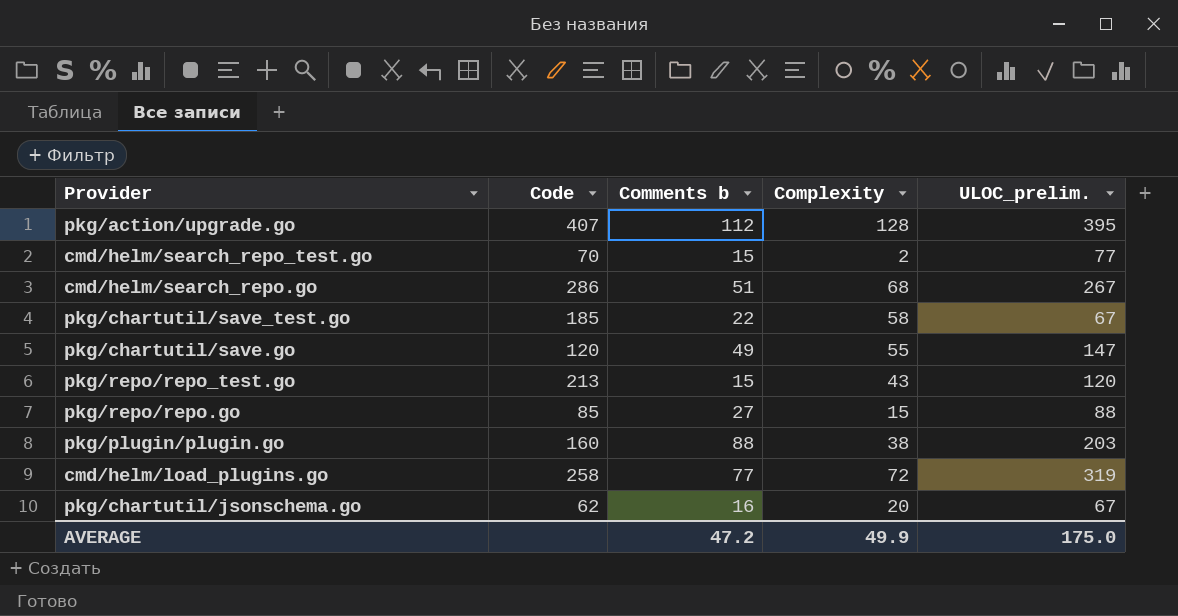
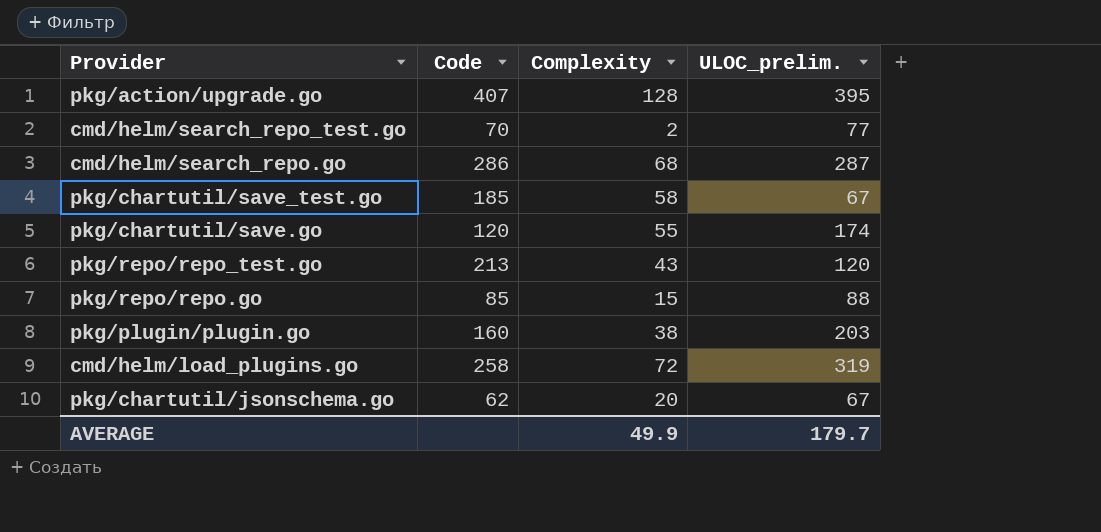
column Comments b | position: 3 -> none
cmd/helm/search_repo.go | ULOC_prelim.: 267 -> 287
pkg/chartutil/save.go | ULOC_prelim.: 147 -> 174
AVERAGE | ULOC_prelim.: 175.0 -> 179.7

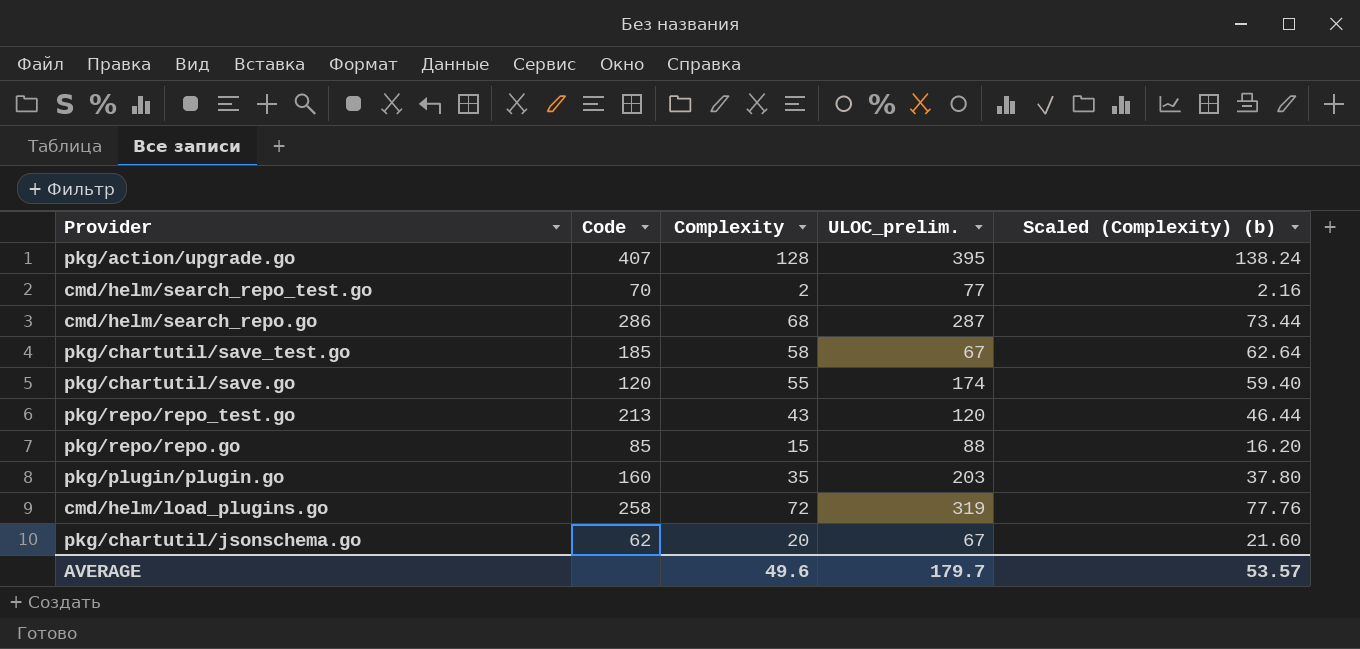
column Scaled (Complexity) (b) | formula: none -> [Complexity] * 1.08
pkg/plugin/plugin.go | Complexity: 38 -> 35
AVERAGE | Complexity: 49.9 -> 49.6

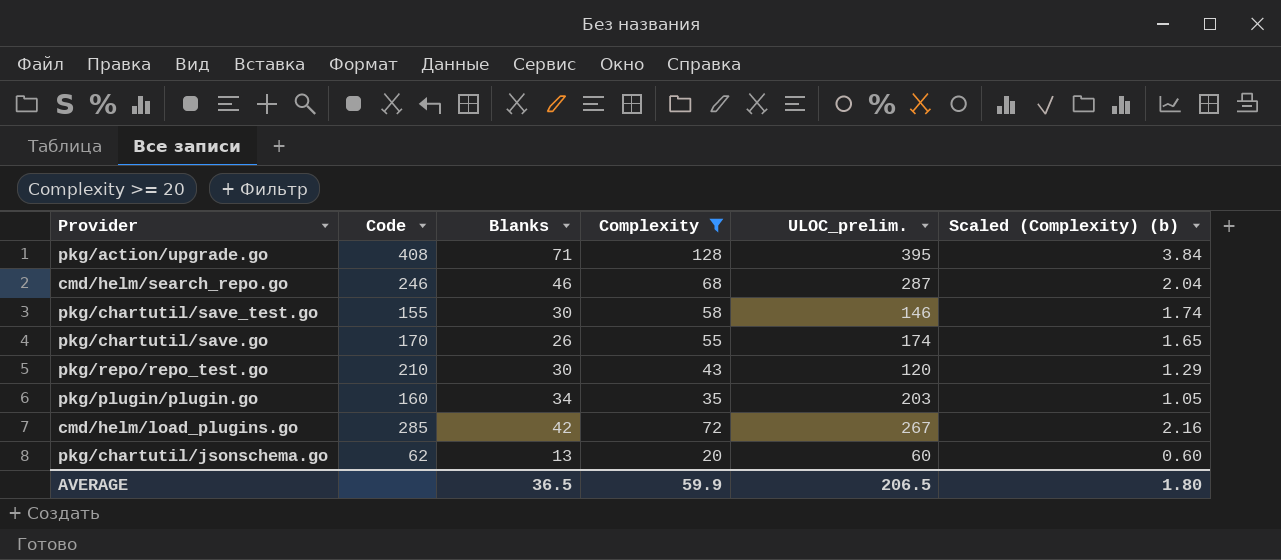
filter: none -> Complexity >= 20
column Blanks | position: none -> 3
column Scaled (Complexity) (b) | formula: [Complexity] * 1.08 -> [Complexity] * 0.03
pkg/action/upgrade.go | Code: 407 -> 408
cmd/helm/search_repo.go | Code: 286 -> 246
pkg/chartutil/save_test.go | Code: 185 -> 155
pkg/chartutil/save_test.go | ULOC_prelim.: 67 -> 146
pkg/chartutil/save.go | Code: 120 -> 170
pkg/repo/repo_test.go | Code: 213 -> 210
cmd/helm/load_plugins.go | Code: 258 -> 285
cmd/helm/load_plugins.go | ULOC_prelim.: 319 -> 267
pkg/chartutil/jsonschema.go | ULOC_prelim.: 67 -> 60
AVERAGE | Complexity: 49.6 -> 59.9
AVERAGE | ULOC_prelim.: 179.7 -> 206.5
AVERAGE | Scaled (Complexity) (b): 53.57 -> 1.80

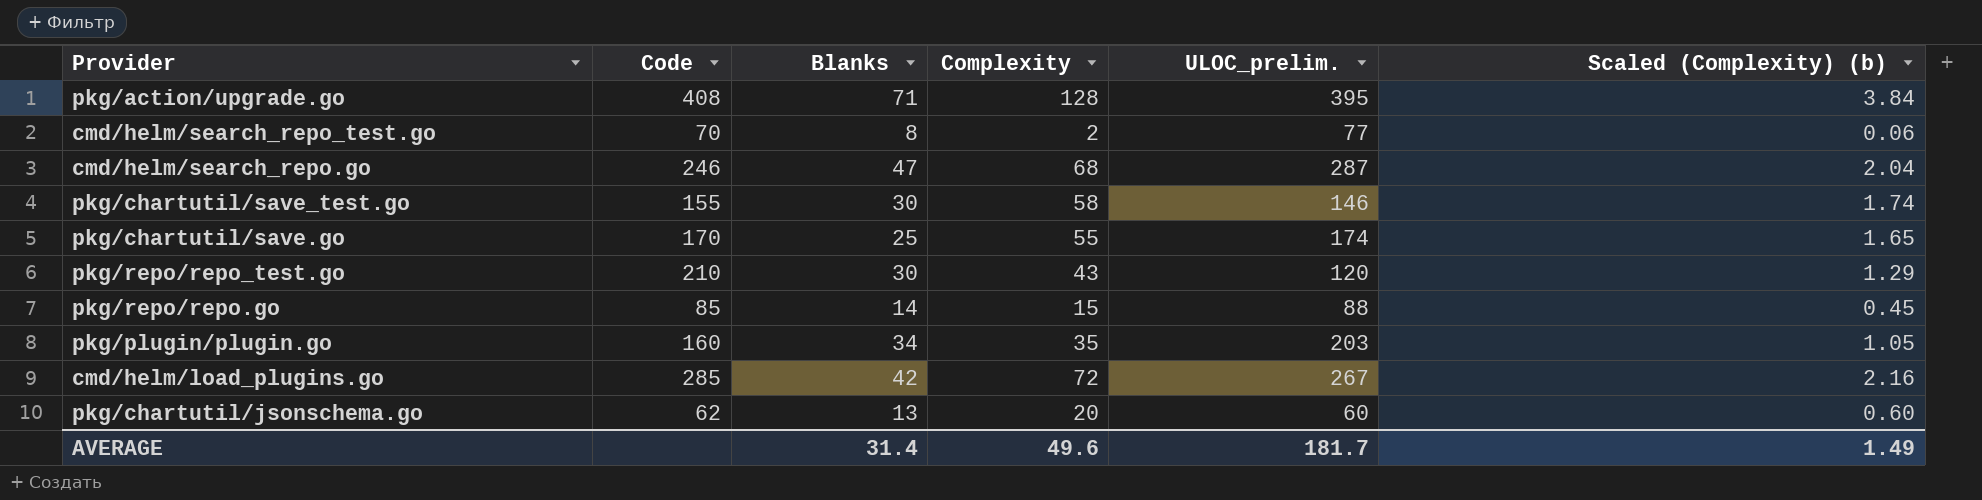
filter: Complexity >= 20 -> none
cmd/helm/search_repo.go | Blanks: 46 -> 47
pkg/chartutil/save.go | Blanks: 26 -> 25
AVERAGE | Blanks: 36.5 -> 31.4
AVERAGE | Complexity: 59.9 -> 49.6
AVERAGE | ULOC_prelim.: 206.5 -> 181.7
AVERAGE | Scaled (Complexity) (b): 1.80 -> 1.49

